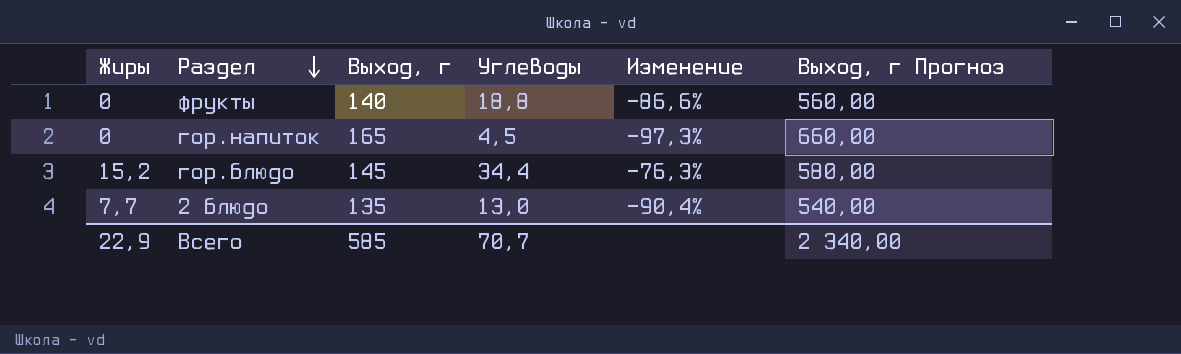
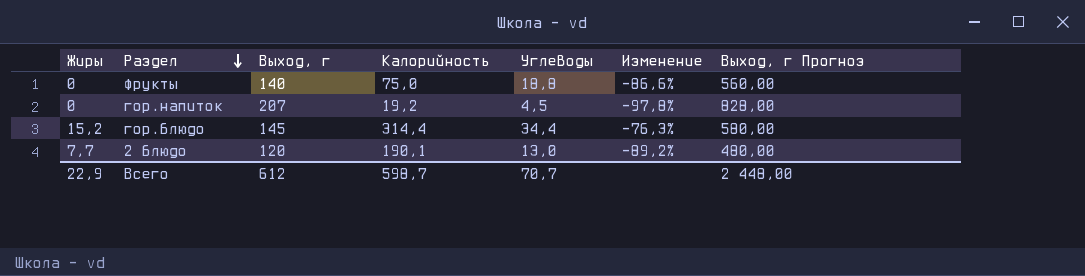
column Калорийность | position: none -> 4
гор.напиток | Выход, г: 165 -> 207
гор.напиток | Изменение: -97,3% -> -97,8%
гор.напиток | Выход, г Прогноз: 660,00 -> 828,00
2 блюдо | Выход, г: 135 -> 120
2 блюдо | Изменение: -90,4% -> -89,2%
2 блюдо | Выход, г Прогноз: 540,00 -> 480,00
Всего | Выход, г: 585 -> 612
Всего | Выход, г Прогноз: 2 340,00 -> 2 448,00

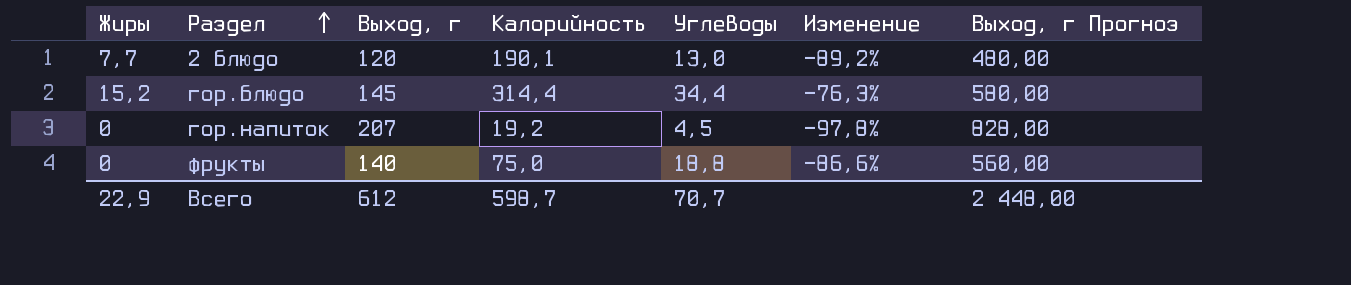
row order: Раздел descending -> Раздел ascending

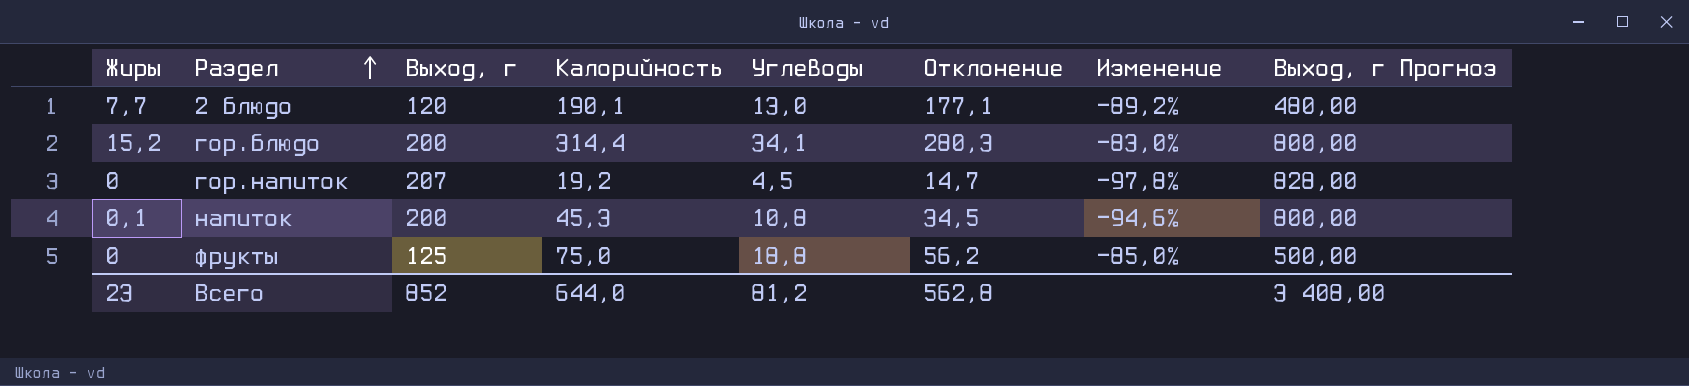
column Отклонение | formula: none -> [Калорийность] - [Углеводы]
гор.блюдо | Выход, г: 145 -> 200
гор.блюдо | Углеводы: 34,4 -> 34,1
гор.блюдо | Изменение: -76,3% -> -83,0%
гор.блюдо | Выход, г Прогноз: 580,00 -> 800,00
row напиток: none -> 0,1 | 200 | 45,3 | 10,8 | 34,5 | -94,6% | 800,00
фрукты | Выход, г: 140 -> 125
фрукты | Изменение: -86,6% -> -85,0%
фрукты | Выход, г Прогноз: 560,00 -> 500,00
Всего | Жиры: 22,9 -> 23
Всего | Выход, г: 612 -> 852
Всего | Калорийность: 598,7 -> 644,0
Всего | Углеводы: 70,7 -> 81,2
Всего | Выход, г Прогноз: 2 448,00 -> 3 408,00

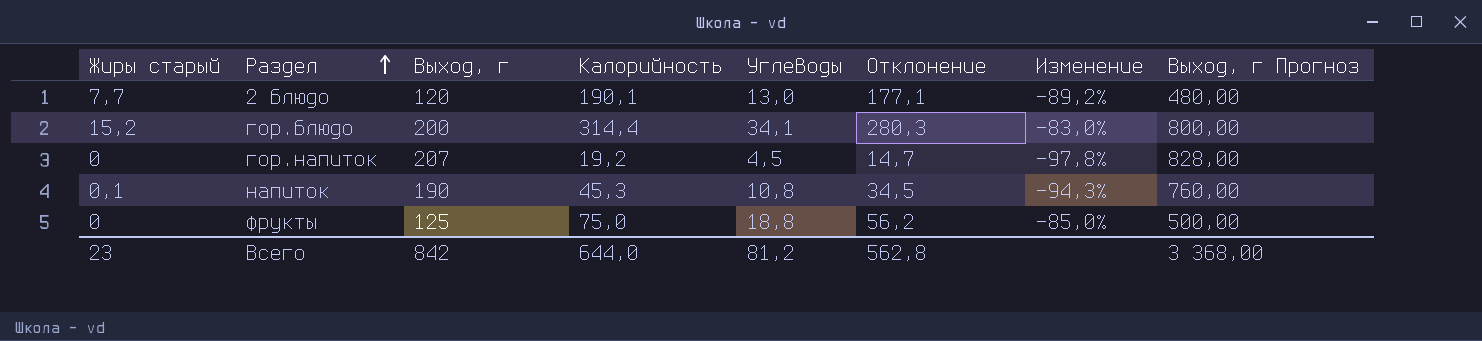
column name: Жиры -> Жиры старый
напиток | Выход, г: 200 -> 190
напиток | Изменение: -94,6% -> -94,3%
напиток | Выход, г Прогноз: 800,00 -> 760,00
Всего | Выход, г: 852 -> 842
Всего | Выход, г Прогноз: 3 408,00 -> 3 368,00

